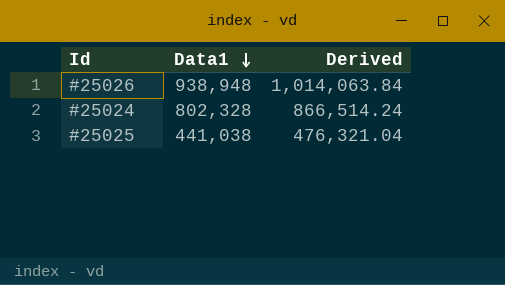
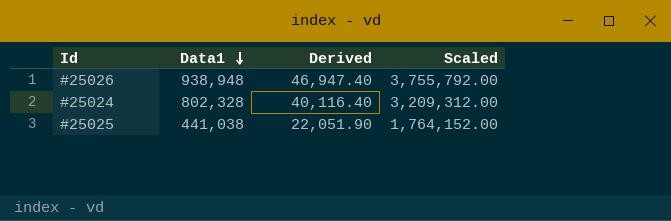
column Derived | formula: [Data1] * 1.08 -> [Data1] * 0.05
column Scaled | formula: none -> [Data1] * 4

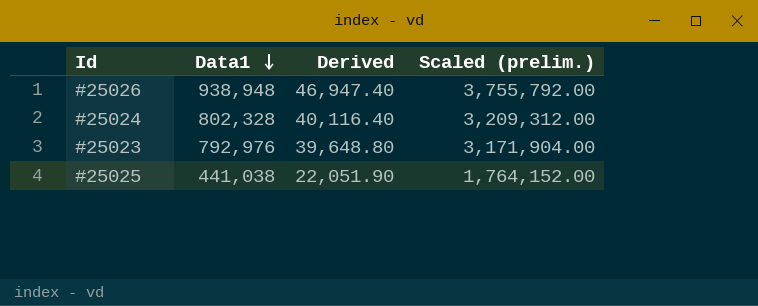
column name: Scaled -> Scaled (prelim.)
row #25023: none -> 792,976 | 39,648.80 | 3,171,904.00

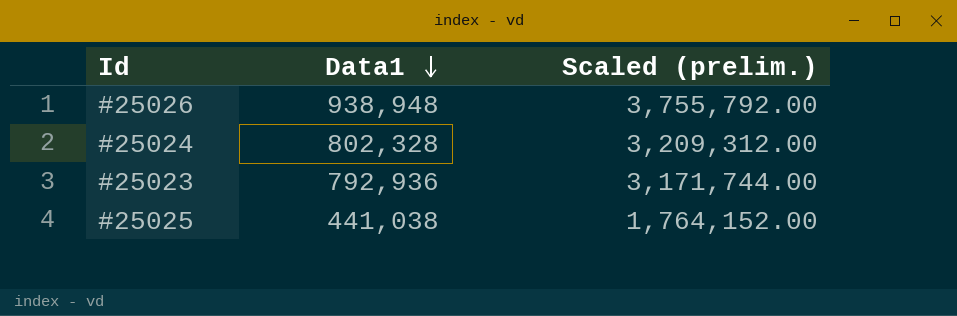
column Derived | formula: [Data1] * 0.05 -> none
#25023 | Data1: 792,976 -> 792,936
#25023 | Scaled (prelim.): 3,171,904.00 -> 3,171,744.00

